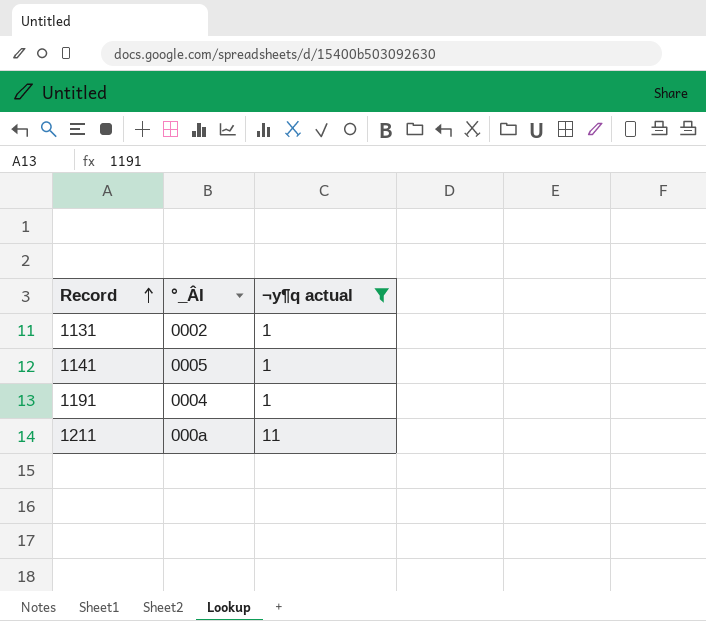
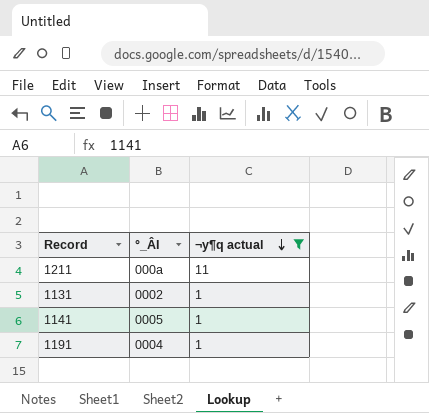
row order: Record ascending -> ¬y¶q actual descending

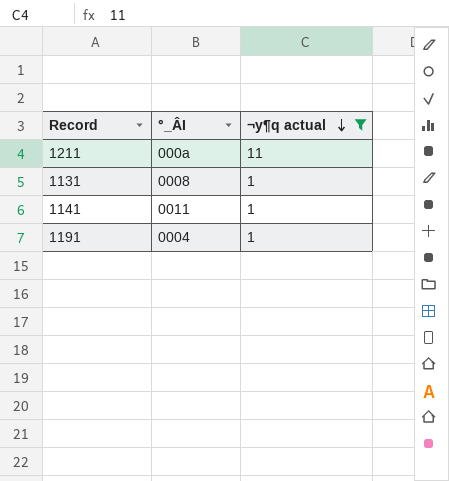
1131 | °_ÂI: 0002 -> 0008
1141 | °_ÂI: 0005 -> 0011

